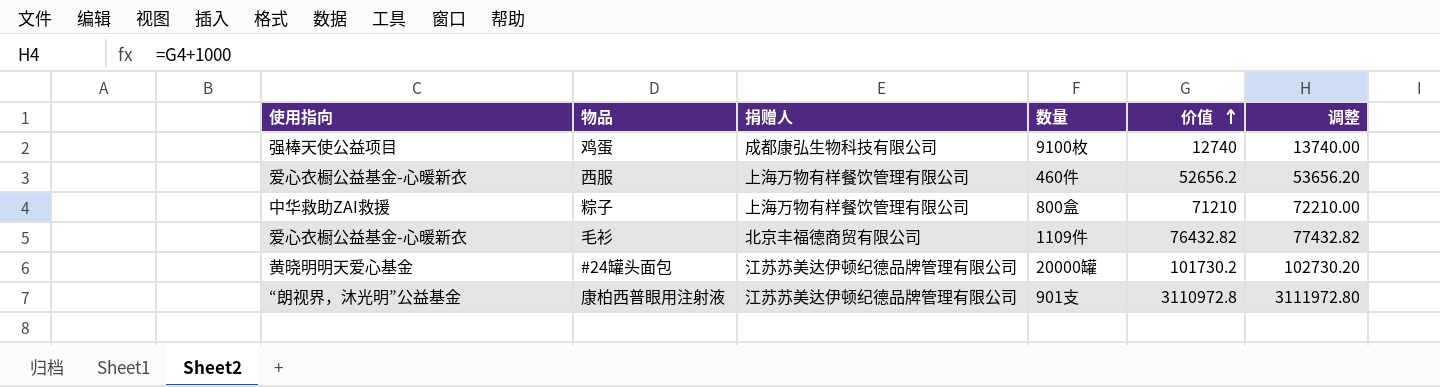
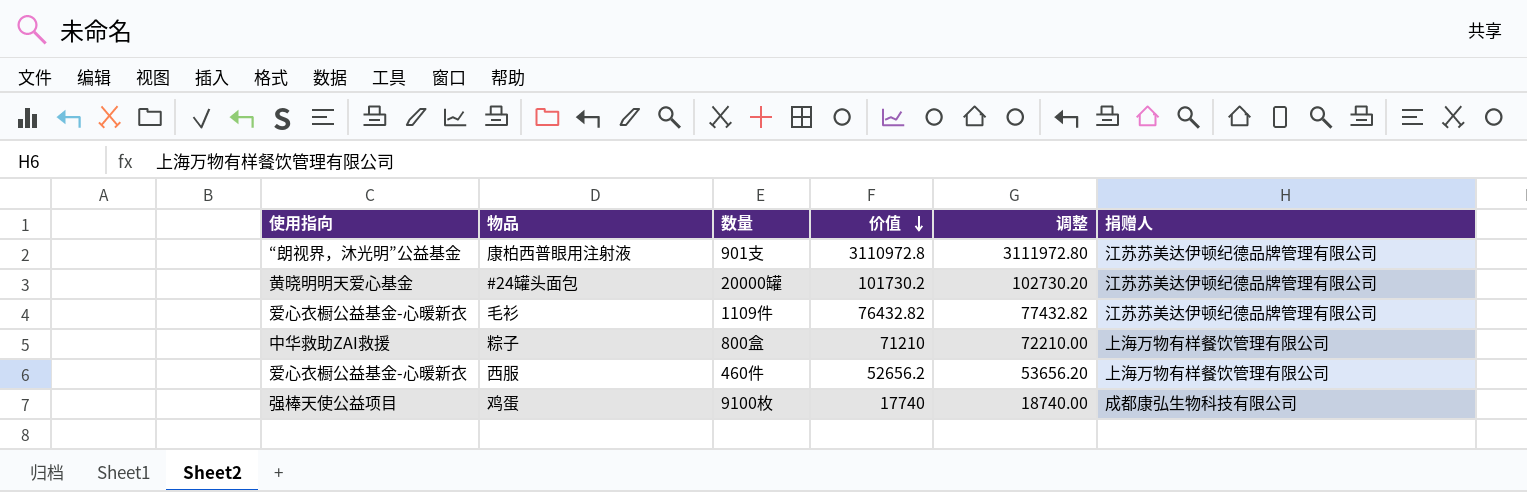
row order: 价值 ascending -> 价值 descending
column 捐赠人 | position: 3 -> 6
毛衫 | 捐赠人: 北京丰福德商贸有限公司 -> 江苏苏美达伊顿纪德品牌管理有限公司
鸡蛋 | 价值: 12740 -> 17740
鸡蛋 | 调整: 13740.00 -> 18740.00

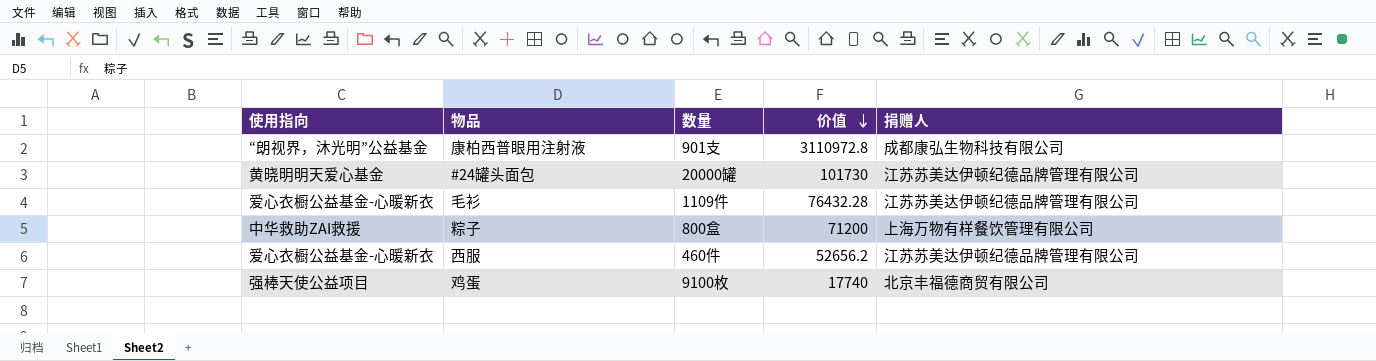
column 调整 | formula: [价值] + 1000 -> none
康柏西普眼用注射液 | 捐赠人: 江苏苏美达伊顿纪德品牌管理有限公司 -> 成都康弘生物科技有限公司
#24罐头面包 | 价值: 101730.2 -> 101730
毛衫 | 价值: 76432.82 -> 76432.28
粽子 | 价值: 71210 -> 71200
西服 | 捐赠人: 上海万物有样餐饮管理有限公司 -> 江苏苏美达伊顿纪德品牌管理有限公司
鸡蛋 | 捐赠人: 成都康弘生物科技有限公司 -> 北京丰福德商贸有限公司

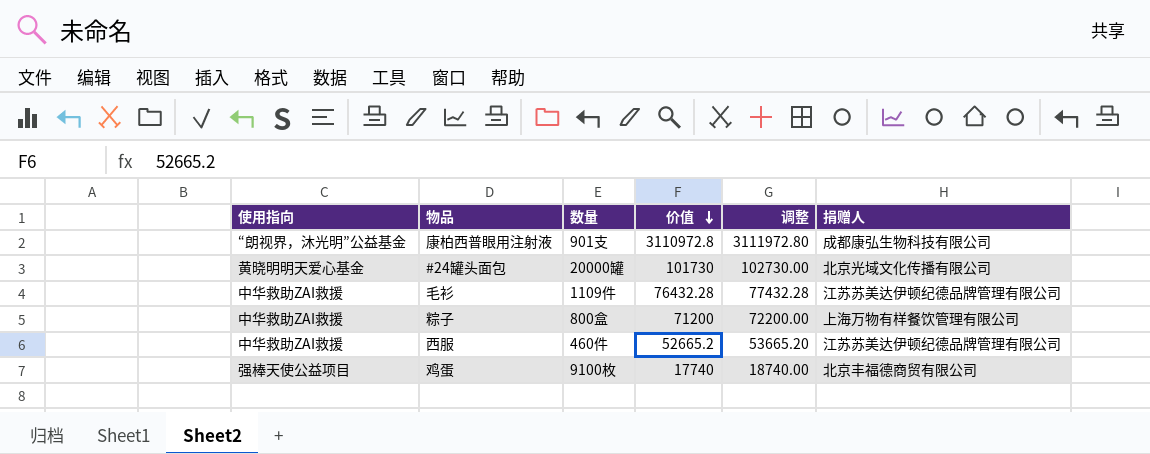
column 调整 | formula: none -> [价值] + 1000
#24罐头面包 | 捐赠人: 江苏苏美达伊顿纪德品牌管理有限公司 -> 北京光域文化传播有限公司
毛衫 | 使用指向: 爱心衣橱公益基金-心暖新衣 -> 中华救助ZAI救援
西服 | 使用指向: 爱心衣橱公益基金-心暖新衣 -> 中华救助ZAI救援
西服 | 价值: 52656.2 -> 52665.2

